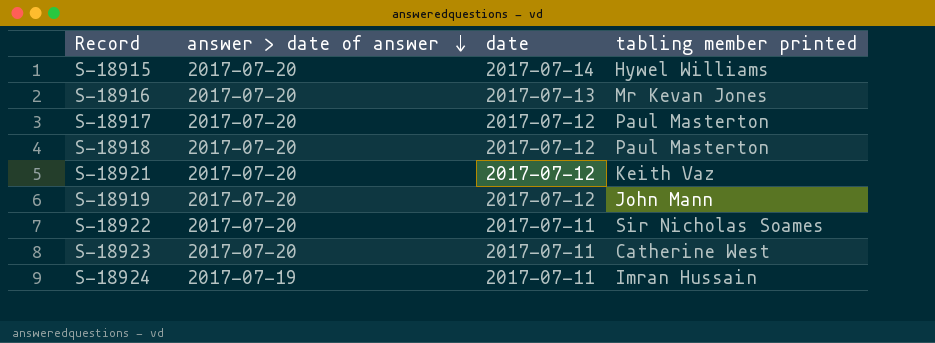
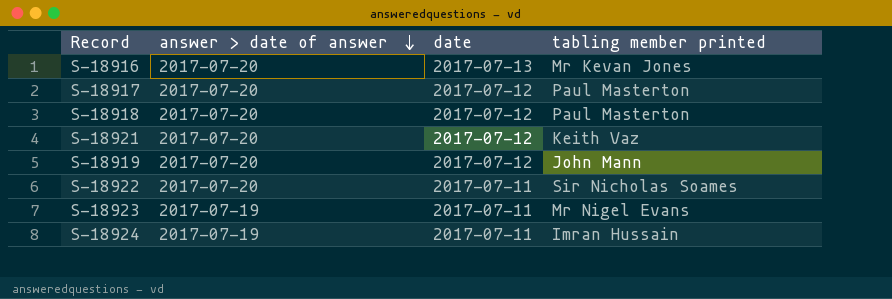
row S-18915: 2017-07-20 | 2017-07-14 | Hywel Williams -> none
S-18923 | answer > date of answer: 2017-07-20 -> 2017-07-19
S-18923 | tabling member printed: Catherine West -> Mr Nigel Evans

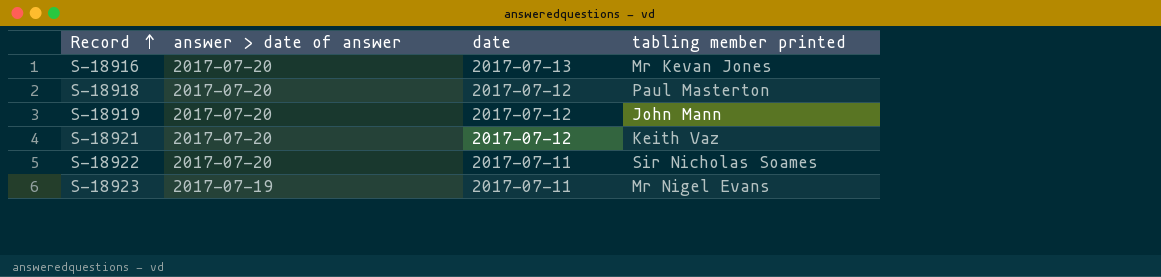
row order: answer > date of answer descending -> Record ascending
row S-18917: 2017-07-20 | 2017-07-12 | Paul Masterton -> none
row S-18924: 2017-07-19 | 2017-07-11 | Imran Hussain -> none

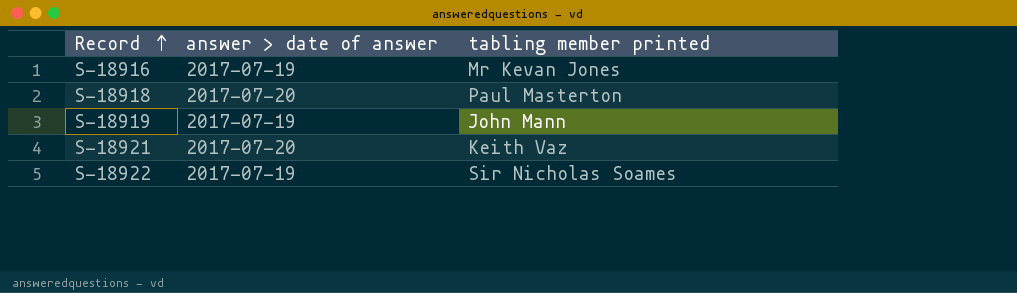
column date | position: 3 -> none
row S-18923: 2017-07-19 | 2017-07-11 | Mr Nigel Evans -> none
S-18916 | answer > date of answer: 2017-07-20 -> 2017-07-19
S-18919 | answer > date of answer: 2017-07-20 -> 2017-07-19
S-18922 | answer > date of answer: 2017-07-20 -> 2017-07-19

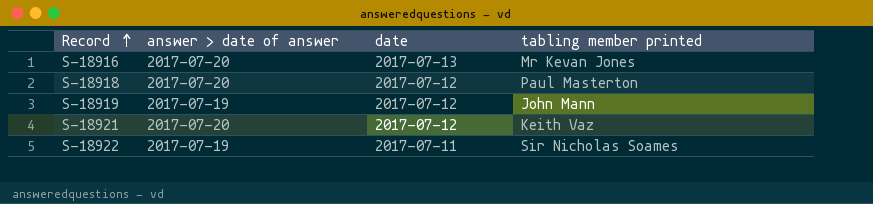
column date | position: none -> 3
S-18916 | answer > date of answer: 2017-07-19 -> 2017-07-20

